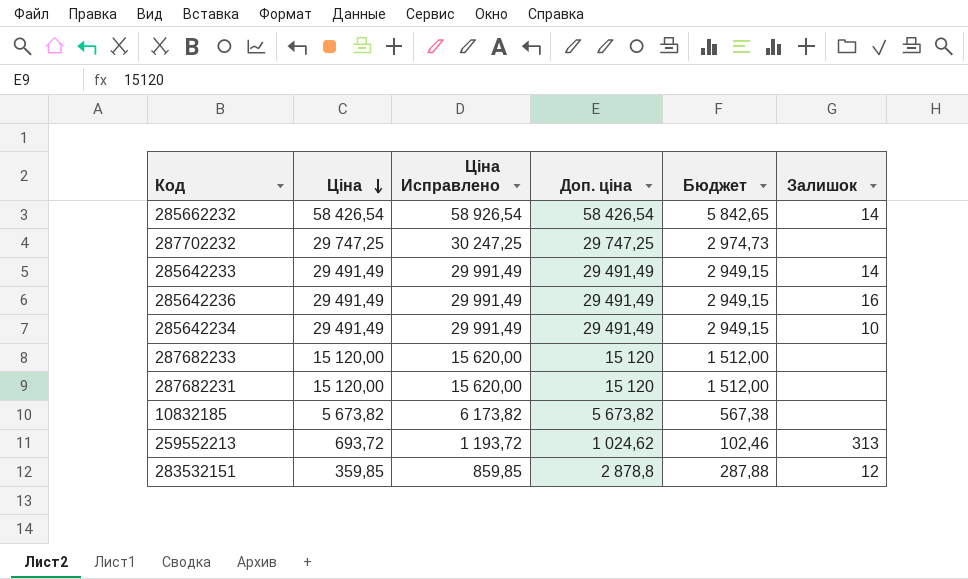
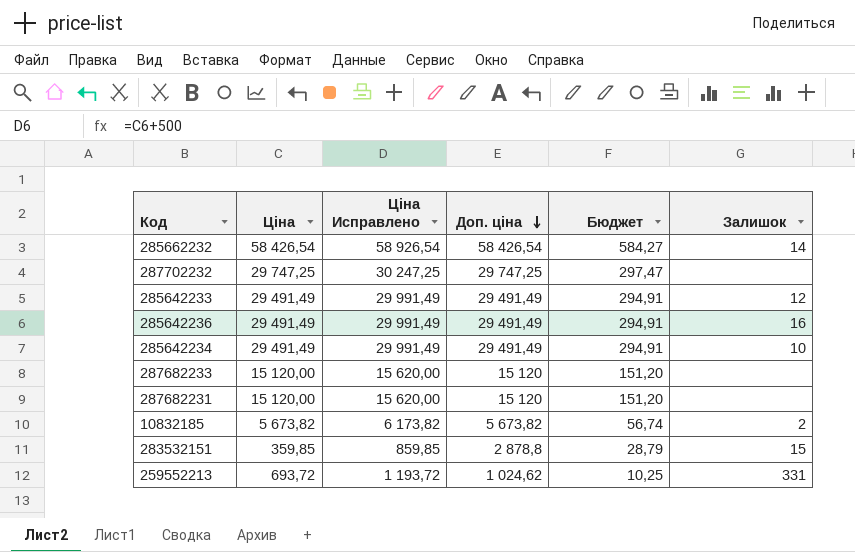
row order: Ціна descending -> Доп. ціна descending
column Бюджет | formula: [Доп. ціна] * 0,1 -> [Доп. ціна] * 0,01
285642233 | Залишок: 14 -> 12
10832185 | Залишок: none -> 2
283532151 | Залишок: 12 -> 15
259552213 | Залишок: 313 -> 331

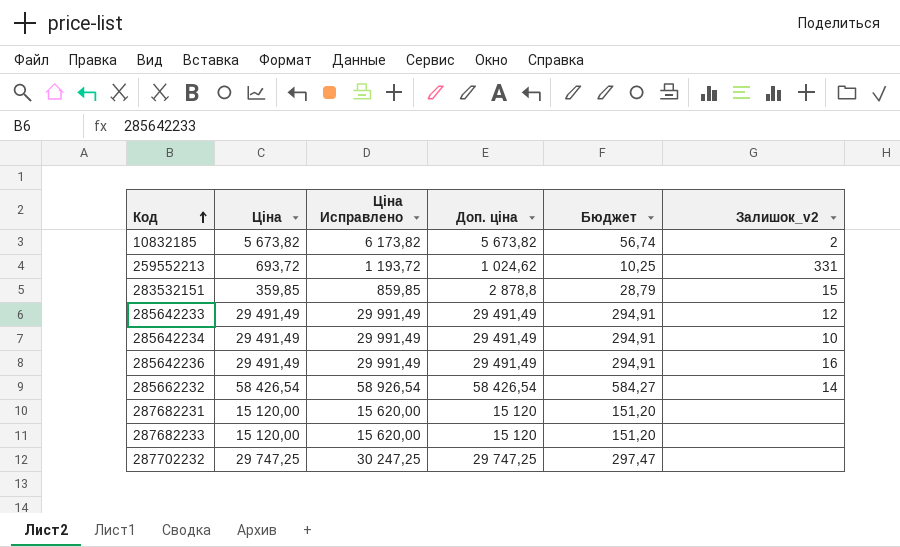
row order: Доп. ціна descending -> Код ascending
column name: Залишок -> Залишок_v2

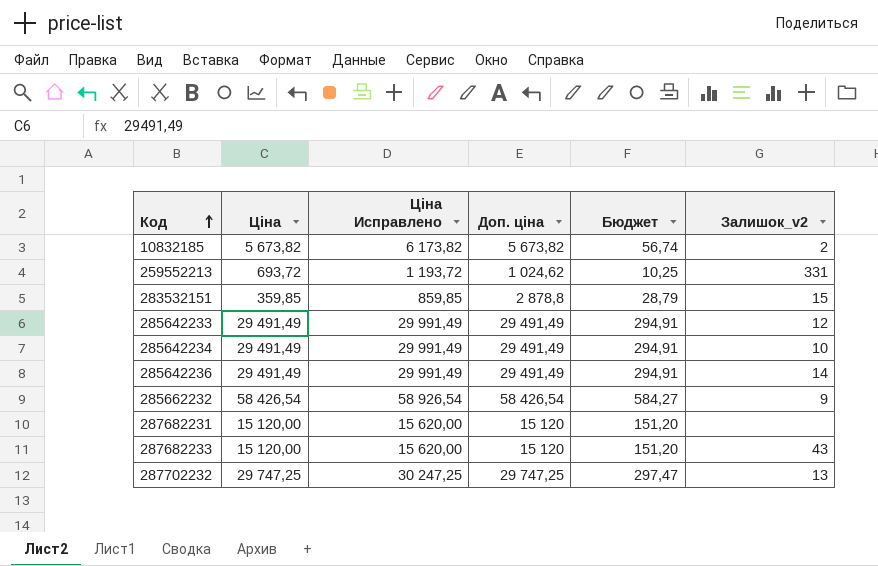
285642236 | Залишок_v2: 16 -> 14
285662232 | Залишок_v2: 14 -> 9
287682233 | Залишок_v2: none -> 43
287702232 | Залишок_v2: none -> 13

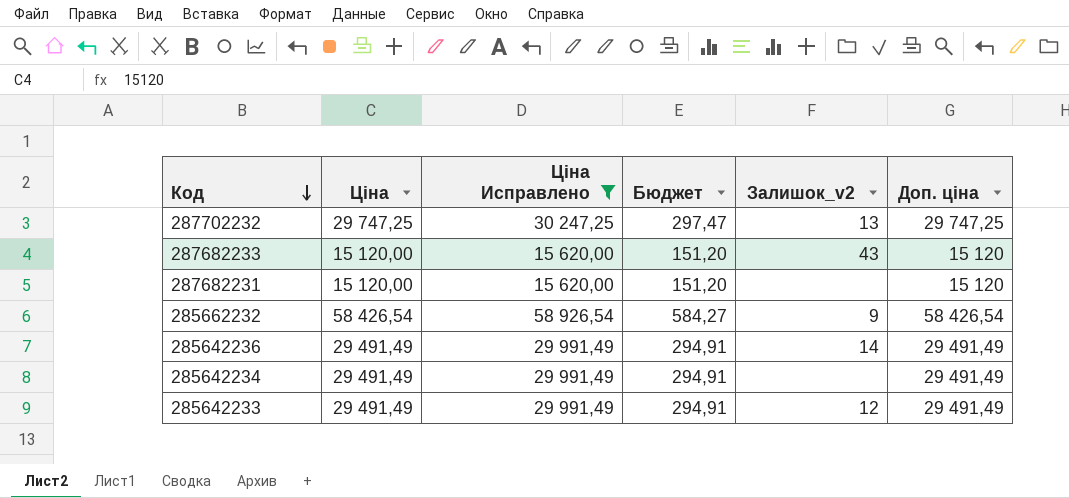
filter: none -> Ціна Исправлено >= 15 620,00
row order: Код ascending -> Код descending
column Доп. ціна | position: 4 -> 6
285642234 | Залишок_v2: 10 -> none

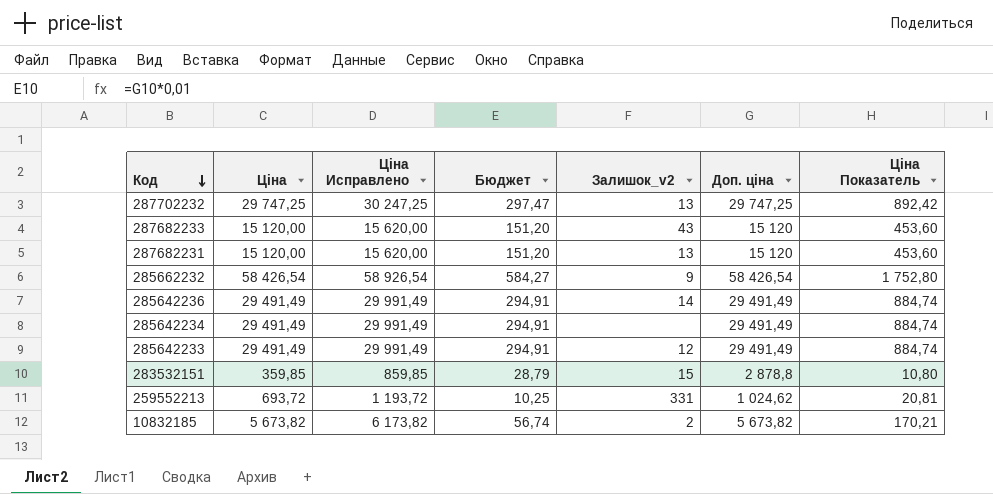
filter: Ціна Исправлено >= 15 620,00 -> none
column Ціна Показатель | formula: none -> [Ціна] * 0,03
287682231 | Залишок_v2: none -> 13

